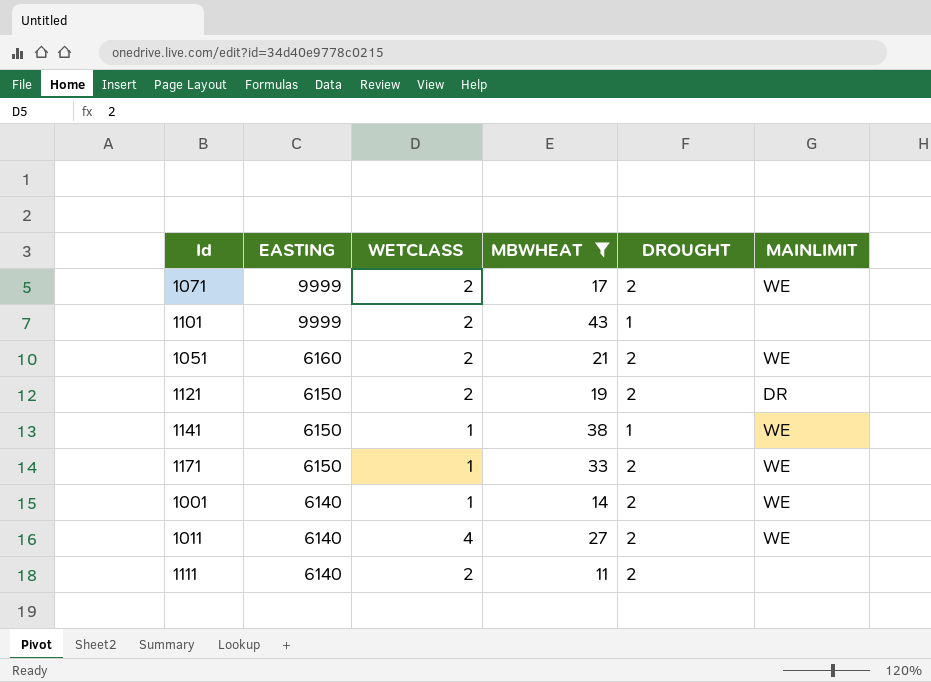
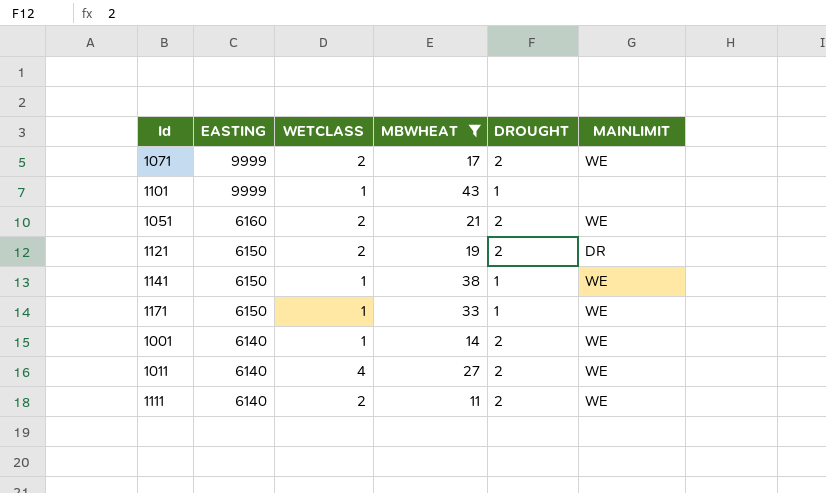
1101 | WETCLASS: 2 -> 1
1171 | DROUGHT: 2 -> 1
1111 | MAINLIMIT: none -> WE

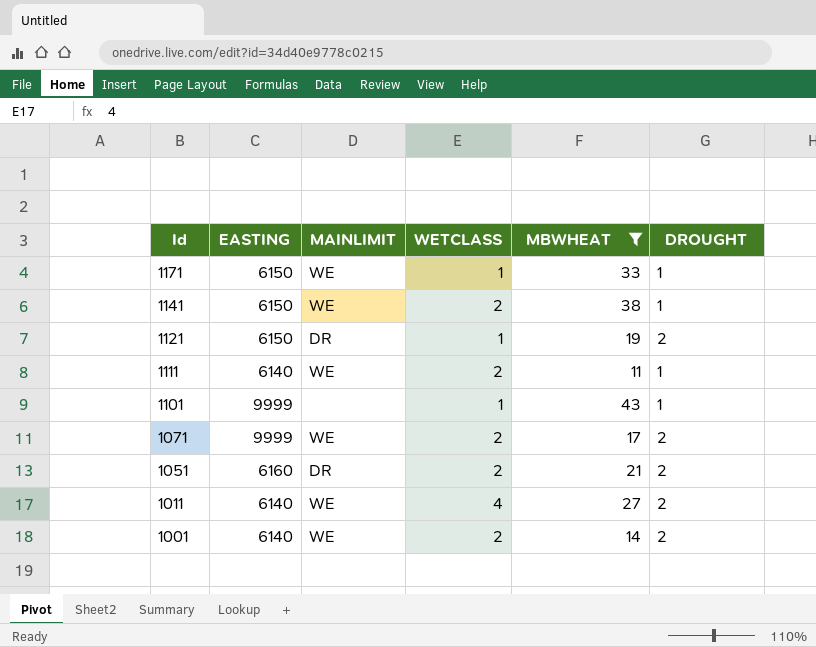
row order: EASTING descending -> Id descending
column MAINLIMIT | position: 6 -> 3
1141 | WETCLASS: 1 -> 2
1121 | WETCLASS: 2 -> 1
1111 | DROUGHT: 2 -> 1
1051 | MAINLIMIT: WE -> DR
1001 | WETCLASS: 1 -> 2

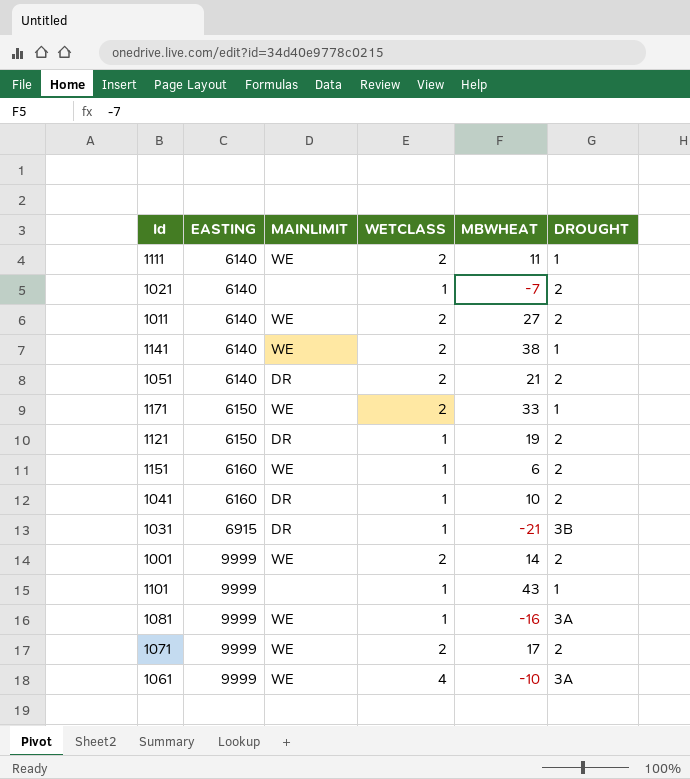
filter: MBWHEAT >= 11 -> none
row order: Id descending -> EASTING ascending
1011 | WETCLASS: 4 -> 2
1141 | EASTING: 6150 -> 6140
1051 | EASTING: 6160 -> 6140
1171 | WETCLASS: 1 -> 2
1001 | EASTING: 6140 -> 9999

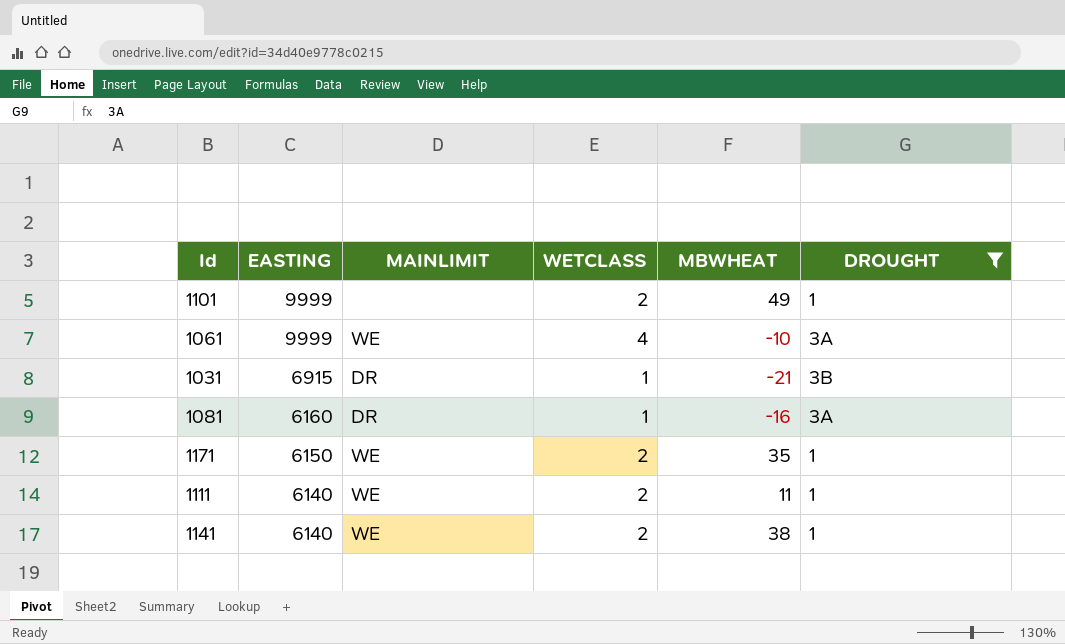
filter: none -> DROUGHT != 2
row order: EASTING ascending -> EASTING descending
1101 | WETCLASS: 1 -> 2
1101 | MBWHEAT: 43 -> 49
1081 | EASTING: 9999 -> 6160
1081 | MAINLIMIT: WE -> DR
1171 | MBWHEAT: 33 -> 35

